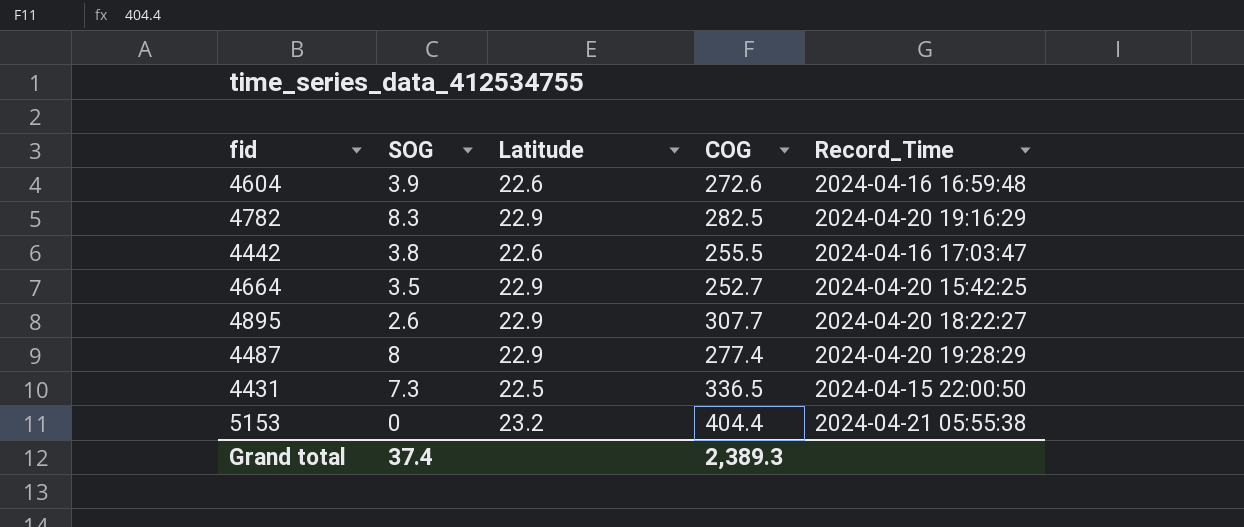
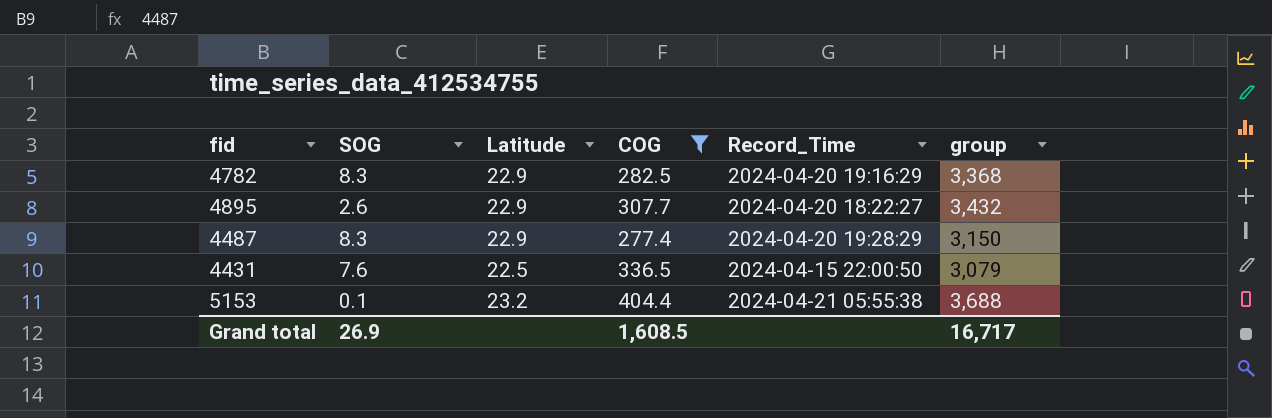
filter: none -> COG >= 277.4
column group | position: none -> 6
4487 | SOG: 8 -> 8.3
4431 | SOG: 7.3 -> 7.6
5153 | SOG: 0 -> 0.1
Grand total | SOG: 37.4 -> 26.9
Grand total | COG: 2,389.3 -> 1,608.5

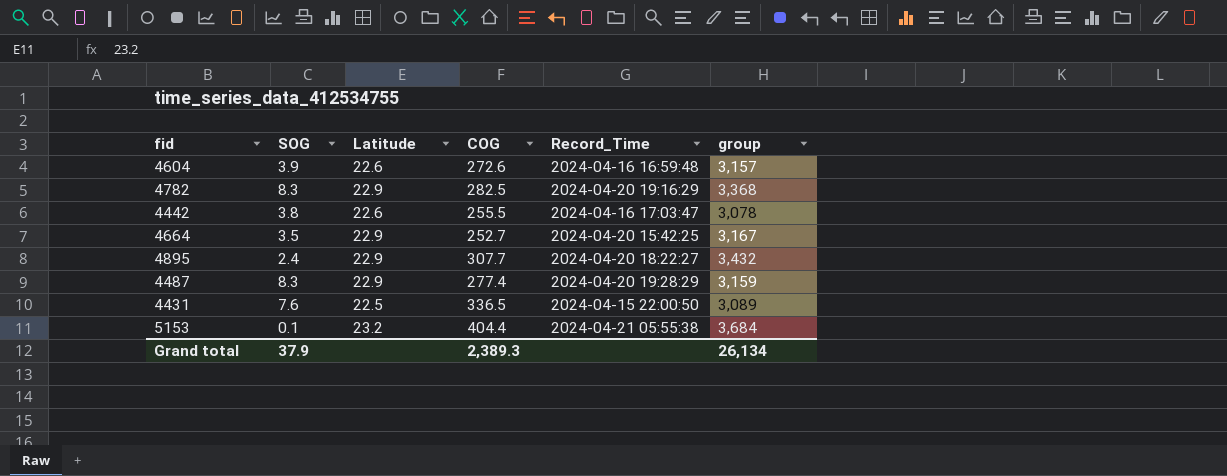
filter: COG >= 277.4 -> none
4895 | SOG: 2.6 -> 2.4
4487 | group: 3,150 -> 3,159
4431 | group: 3,079 -> 3,089
5153 | group: 3,688 -> 3,684
Grand total | SOG: 26.9 -> 37.9
Grand total | COG: 1,608.5 -> 2,389.3
Grand total | group: 16,717 -> 26,134

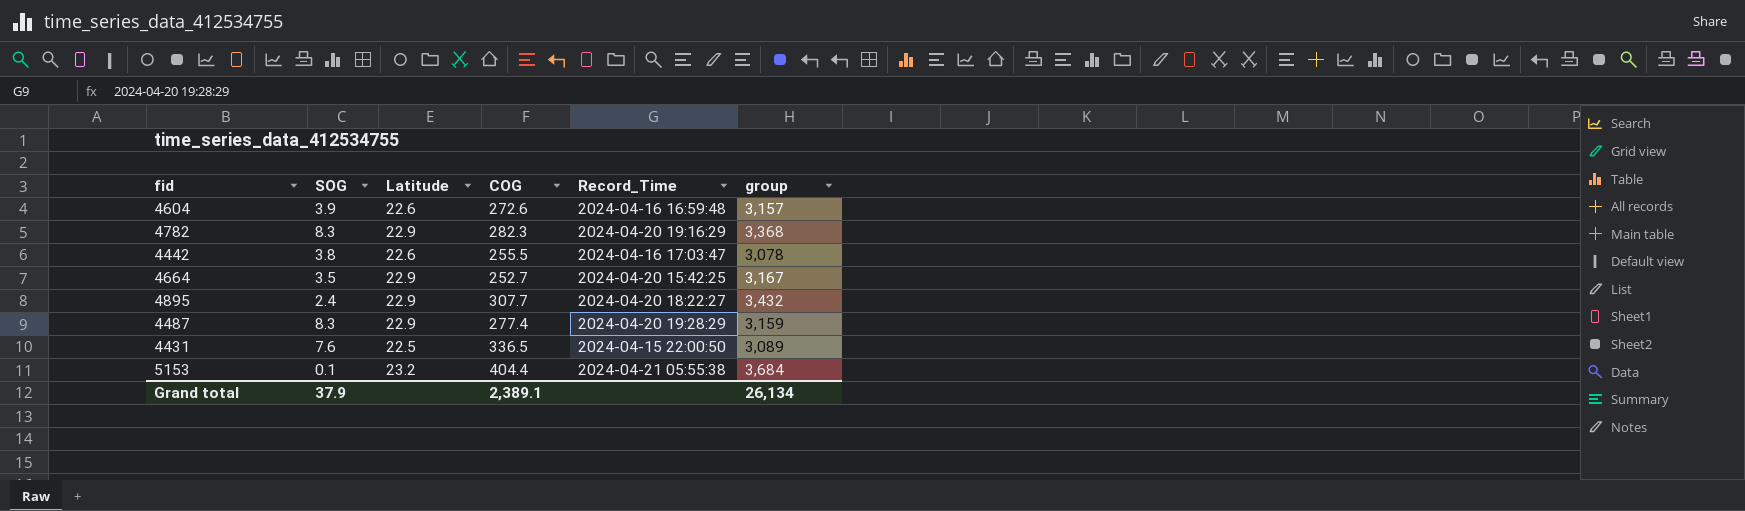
4782 | COG: 282.5 -> 282.3
Grand total | COG: 2,389.3 -> 2,389.1

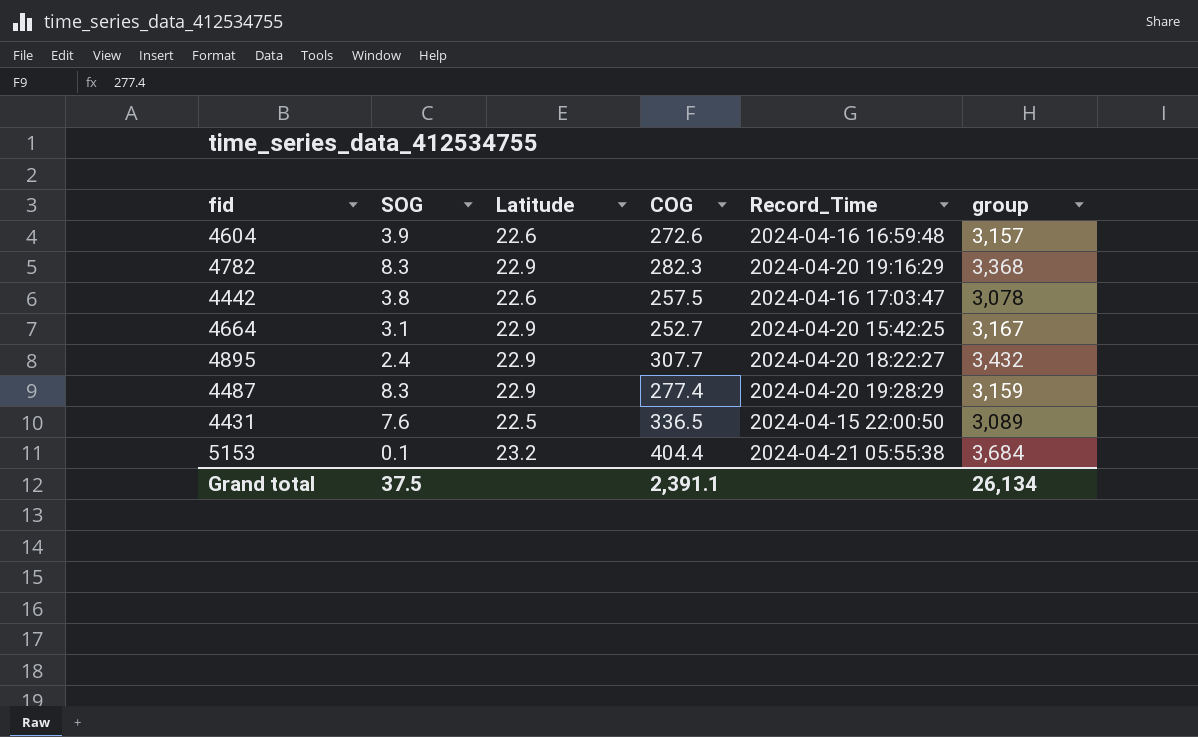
4442 | COG: 255.5 -> 257.5
4664 | SOG: 3.5 -> 3.1
Grand total | SOG: 37.9 -> 37.5
Grand total | COG: 2,389.1 -> 2,391.1

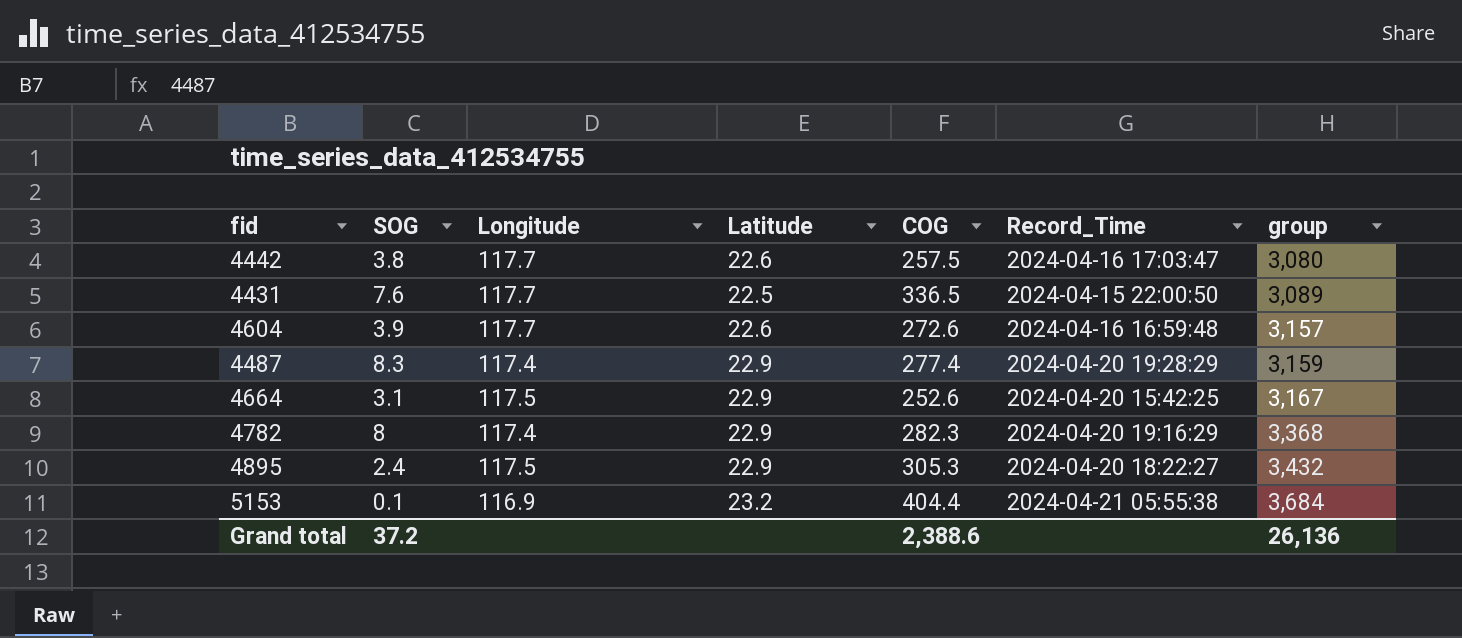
row order: none -> group ascending
column Longitude | position: none -> 3
4442 | group: 3,078 -> 3,080
4664 | COG: 252.7 -> 252.6
4782 | SOG: 8.3 -> 8
4895 | COG: 307.7 -> 305.3
Grand total | SOG: 37.5 -> 37.2
Grand total | COG: 2,391.1 -> 2,388.6
Grand total | group: 26,134 -> 26,136

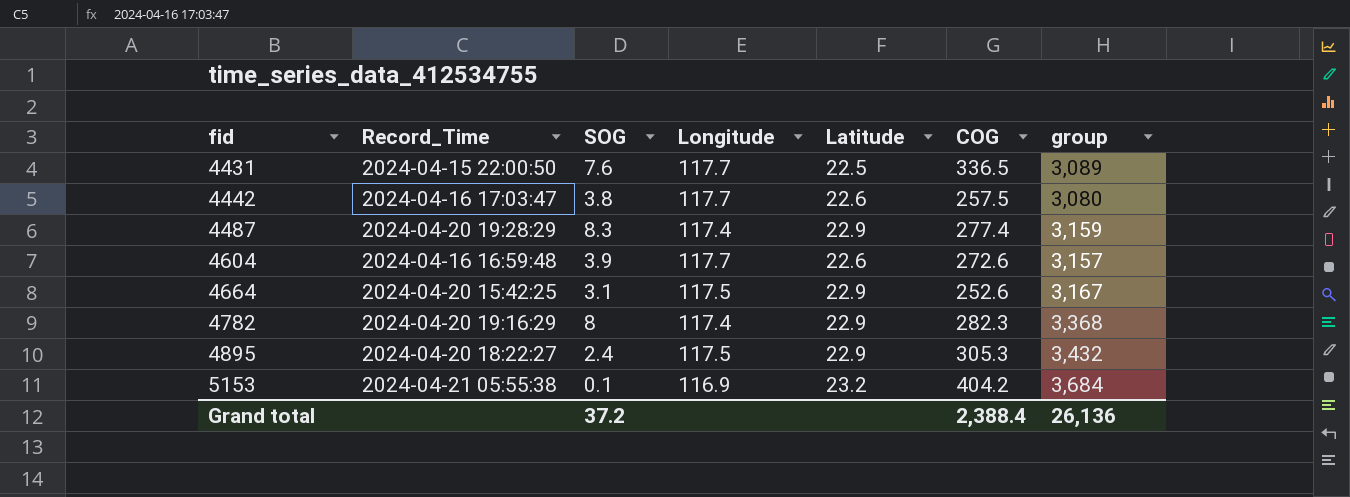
row order: group ascending -> fid ascending
column Record_Time | position: 6 -> 2
5153 | COG: 404.4 -> 404.2
Grand total | COG: 2,388.6 -> 2,388.4

